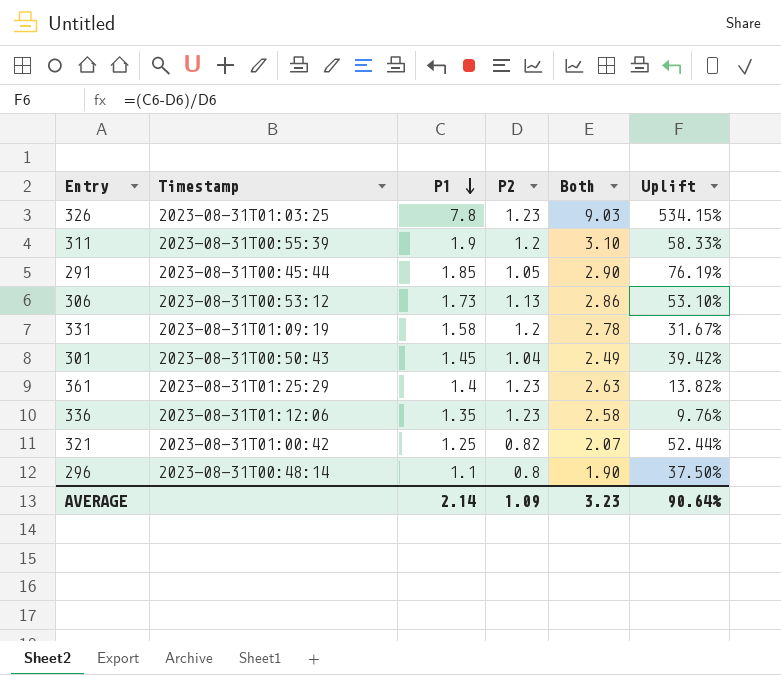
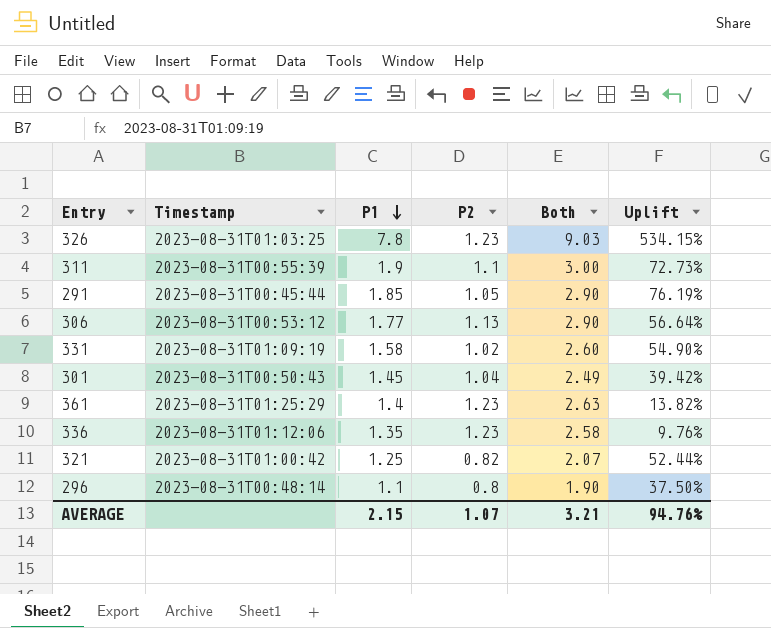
311 | P2: 1.2 -> 1.1
311 | Both: 3.10 -> 3.00
311 | Uplift: 58.33% -> 72.73%
306 | P1: 1.73 -> 1.77
306 | Both: 2.86 -> 2.90
306 | Uplift: 53.10% -> 56.64%
331 | P2: 1.2 -> 1.02
331 | Both: 2.78 -> 2.60
331 | Uplift: 31.67% -> 54.90%
AVERAGE | P1: 2.14 -> 2.15
AVERAGE | P2: 1.09 -> 1.07
AVERAGE | Both: 3.23 -> 3.21
AVERAGE | Uplift: 90.64% -> 94.76%

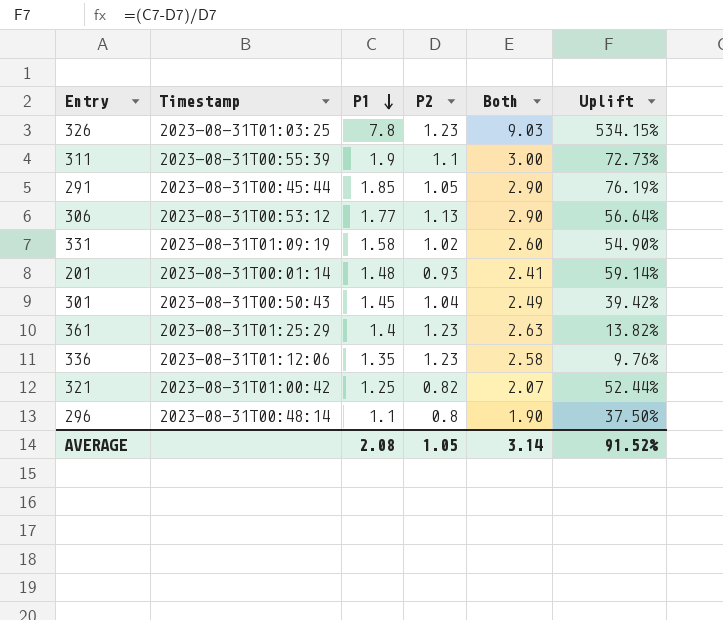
row 201: none -> 2023-08-31T00:01:14 | 1.48 | 0.93 | 2.41 | 59.14%
AVERAGE | P1: 2.15 -> 2.08
AVERAGE | P2: 1.07 -> 1.05
AVERAGE | Both: 3.21 -> 3.14
AVERAGE | Uplift: 94.76% -> 91.52%

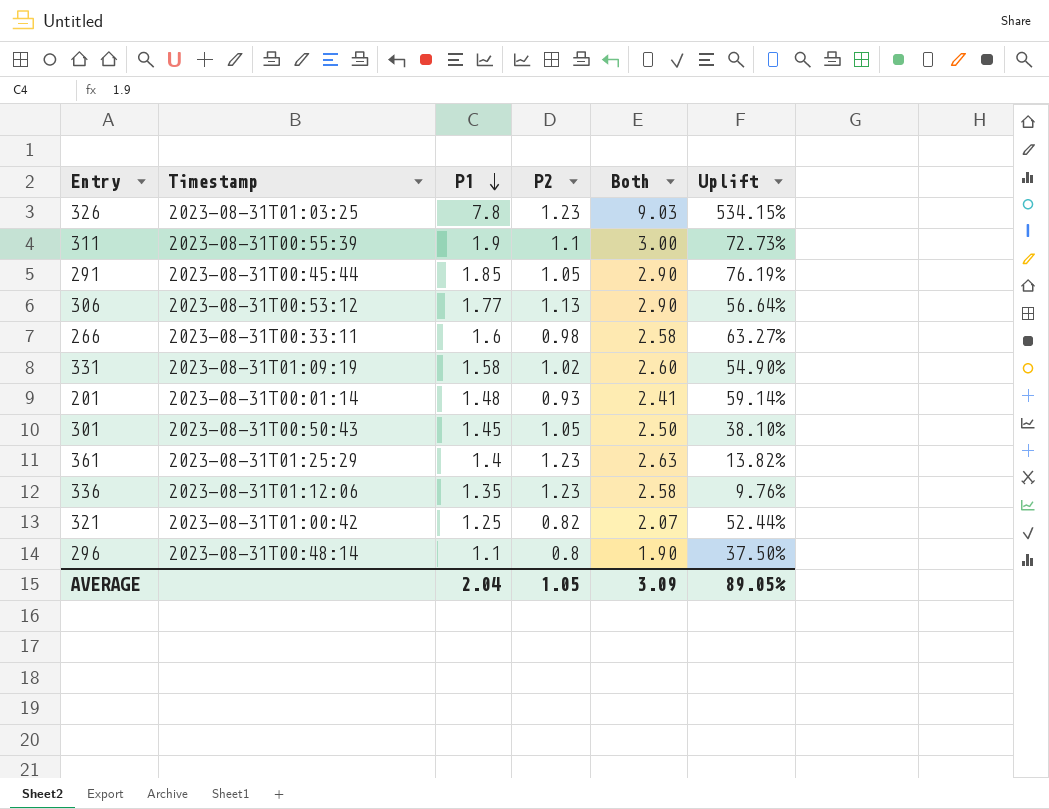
row 266: none -> 2023-08-31T00:33:11 | 1.6 | 0.98 | 2.58 | 63.27%
301 | P2: 1.04 -> 1.05
301 | Both: 2.49 -> 2.50
301 | Uplift: 39.42% -> 38.10%
AVERAGE | P1: 2.08 -> 2.04
AVERAGE | Both: 3.14 -> 3.09
AVERAGE | Uplift: 91.52% -> 89.05%

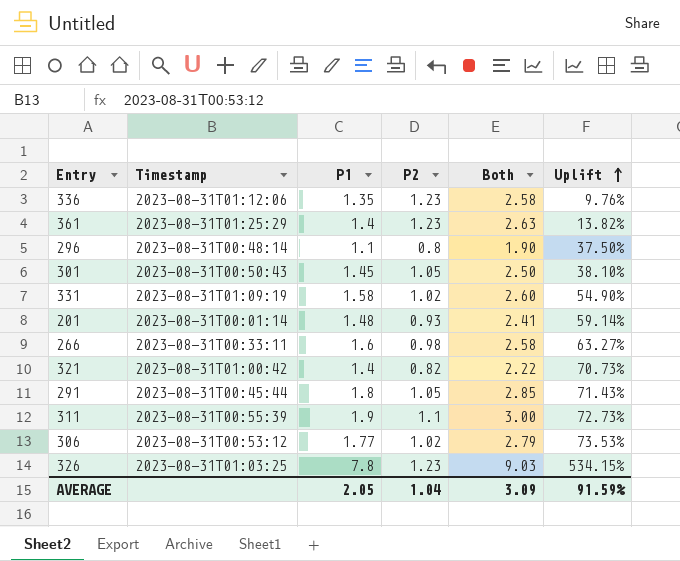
row order: P1 descending -> Uplift ascending
321 | P1: 1.25 -> 1.4
321 | Both: 2.07 -> 2.22
321 | Uplift: 52.44% -> 70.73%
291 | P1: 1.85 -> 1.8
291 | Both: 2.90 -> 2.85
291 | Uplift: 76.19% -> 71.43%
306 | P2: 1.13 -> 1.02
306 | Both: 2.90 -> 2.79
306 | Uplift: 56.64% -> 73.53%
AVERAGE | P1: 2.04 -> 2.05
AVERAGE | P2: 1.05 -> 1.04
AVERAGE | Uplift: 89.05% -> 91.59%

